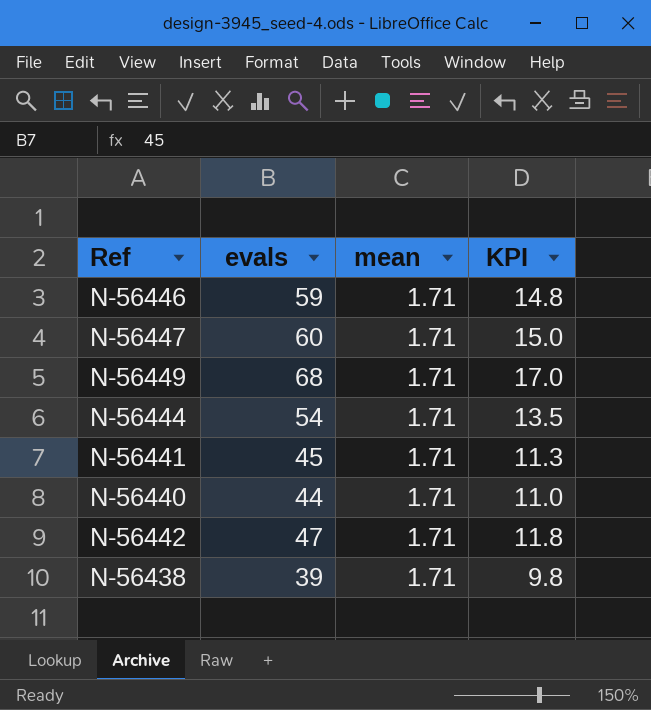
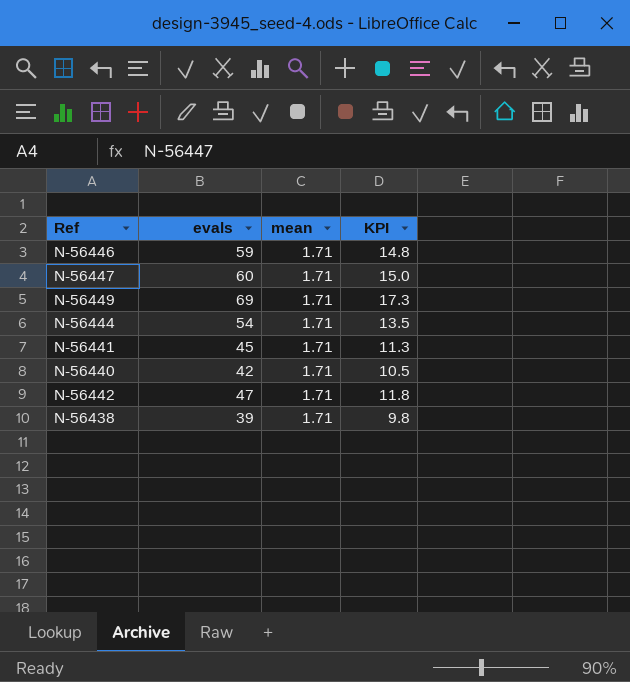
N-56449 | evals: 68 -> 69
N-56449 | KPI: 17.0 -> 17.3
N-56440 | evals: 44 -> 42
N-56440 | KPI: 11.0 -> 10.5

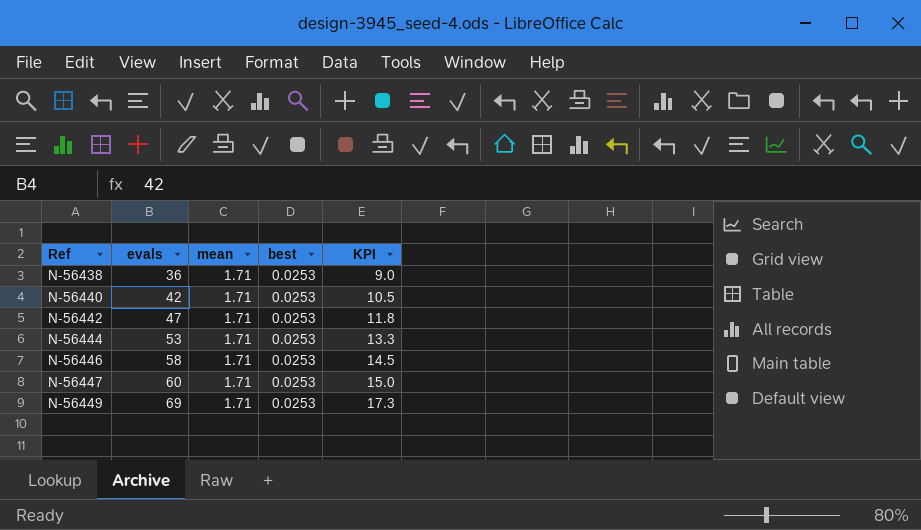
row order: none -> Ref ascending
column best | position: none -> 4
row N-56441: 45 | 1.71 | 11.3 -> none
N-56438 | evals: 39 -> 36
N-56438 | KPI: 9.8 -> 9.0
N-56444 | evals: 54 -> 53
N-56444 | KPI: 13.5 -> 13.3
N-56446 | evals: 59 -> 58
N-56446 | KPI: 14.8 -> 14.5

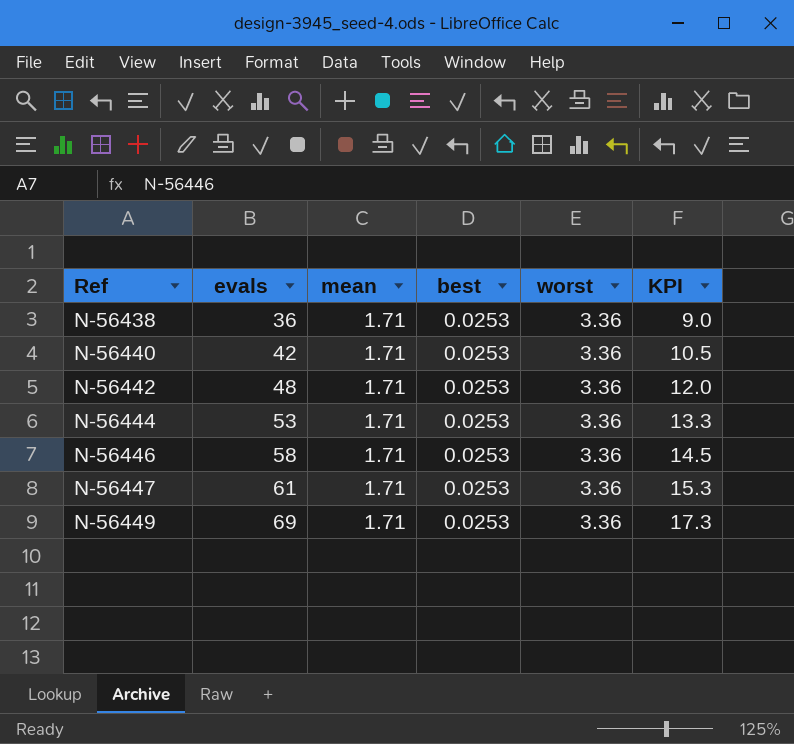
column worst | position: none -> 5
N-56442 | evals: 47 -> 48
N-56442 | KPI: 11.8 -> 12.0
N-56447 | evals: 60 -> 61
N-56447 | KPI: 15.0 -> 15.3

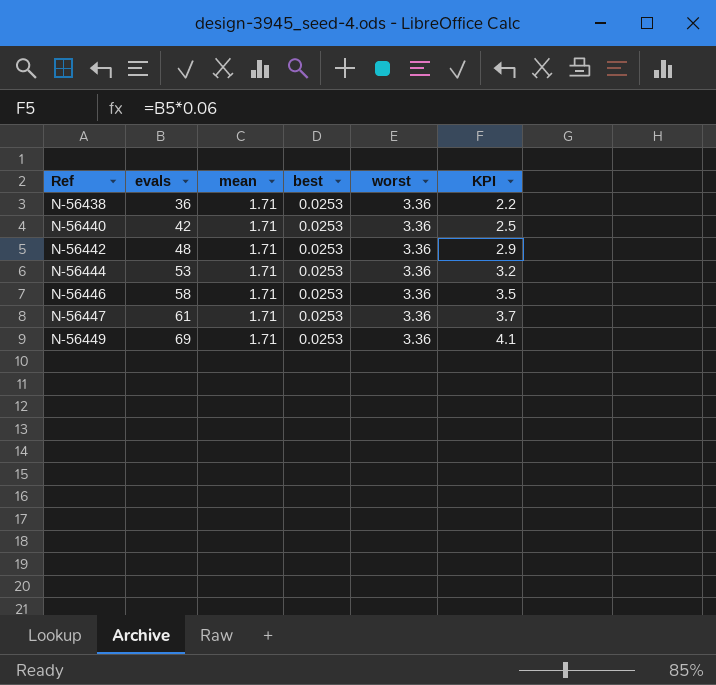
column KPI | formula: [evals] * 0.25 -> [evals] * 0.06

